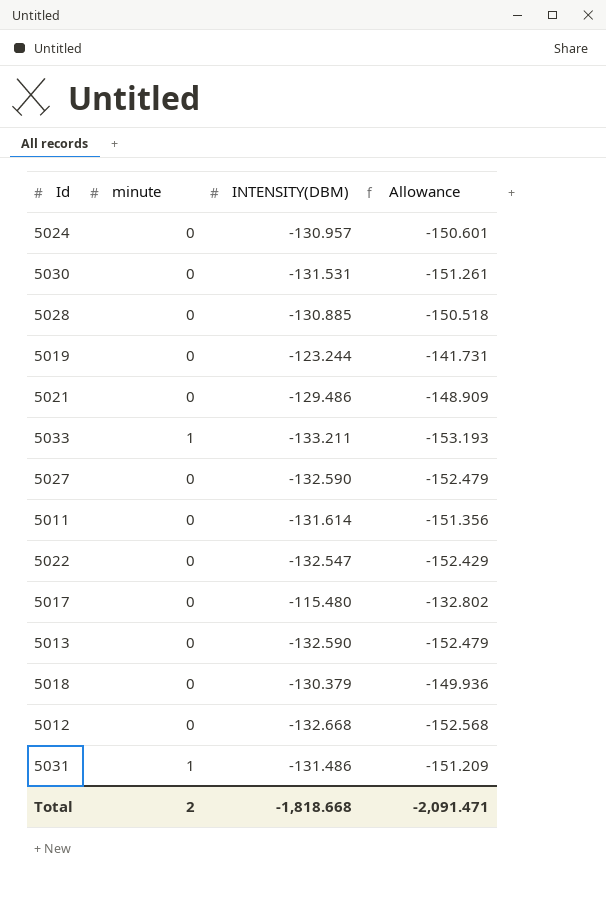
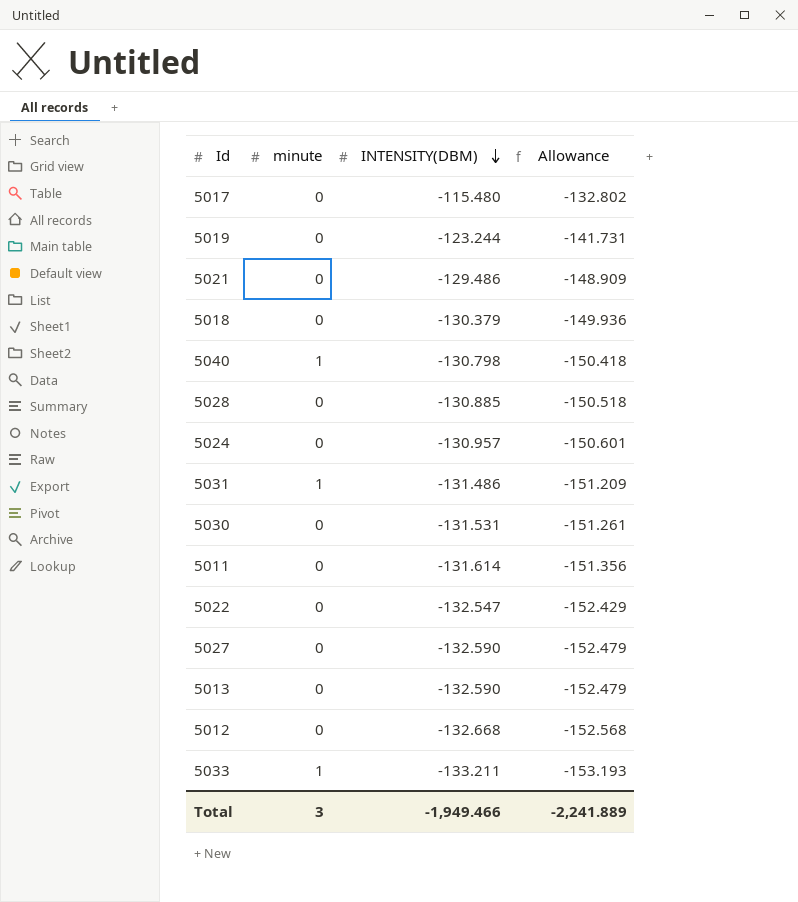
row order: none -> INTENSITY(DBM) descending
row 5040: none -> 1 | -130.798 | -150.418
Total | minute: 2 -> 3
Total | INTENSITY(DBM): -1,818.668 -> -1,949.466
Total | Allowance: -2,091.471 -> -2,241.889

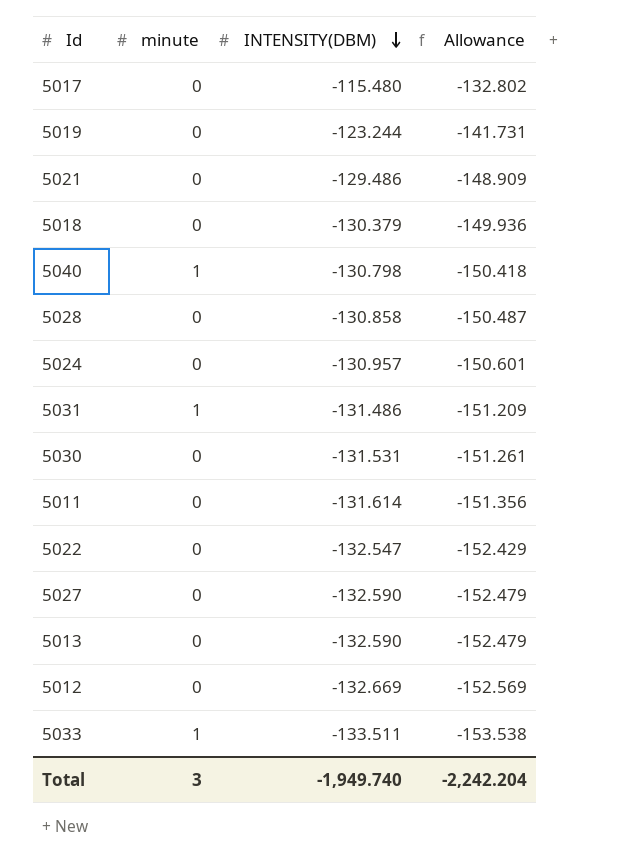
5028 | INTENSITY(DBM): -130.885 -> -130.858
5028 | Allowance: -150.518 -> -150.487
5012 | INTENSITY(DBM): -132.668 -> -132.669
5012 | Allowance: -152.568 -> -152.569
5033 | INTENSITY(DBM): -133.211 -> -133.511
5033 | Allowance: -153.193 -> -153.538
Total | INTENSITY(DBM): -1,949.466 -> -1,949.740
Total | Allowance: -2,241.889 -> -2,242.204

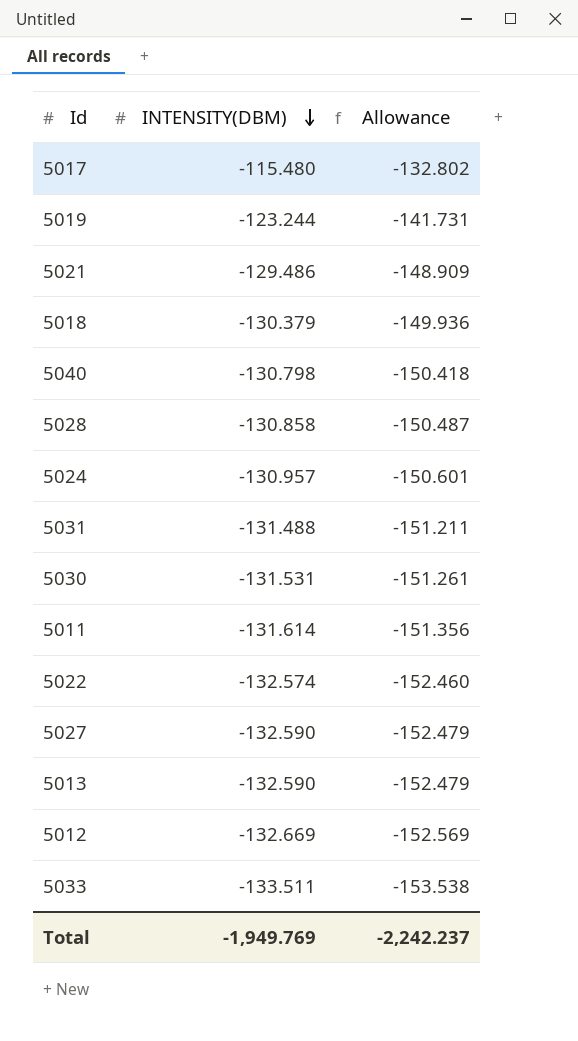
column minute | position: 2 -> none
5031 | INTENSITY(DBM): -131.486 -> -131.488
5031 | Allowance: -151.209 -> -151.211
5022 | INTENSITY(DBM): -132.547 -> -132.574
5022 | Allowance: -152.429 -> -152.460
Total | INTENSITY(DBM): -1,949.740 -> -1,949.769
Total | Allowance: -2,242.204 -> -2,242.237

